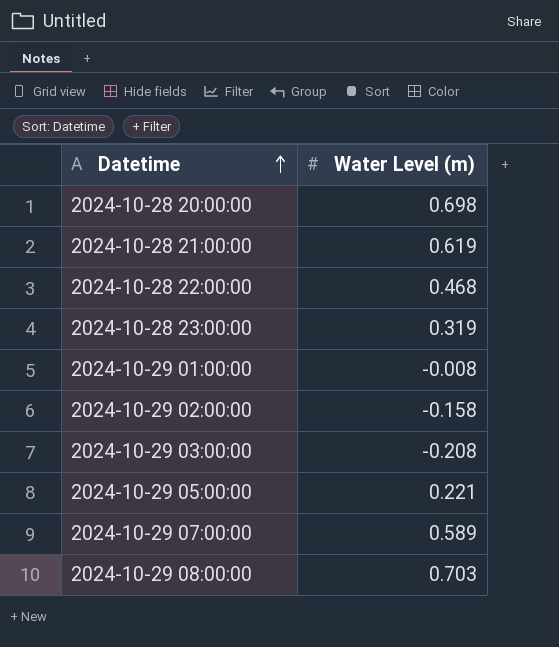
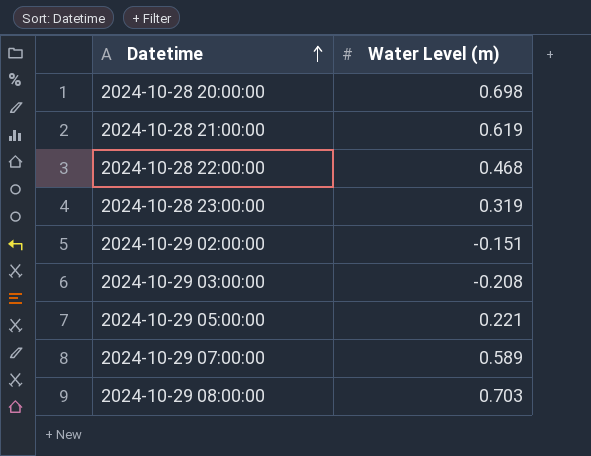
row 2024-10-29 01:00:00: -0.008 -> none
2024-10-29 02:00:00 | Water Level (m): -0.158 -> -0.151

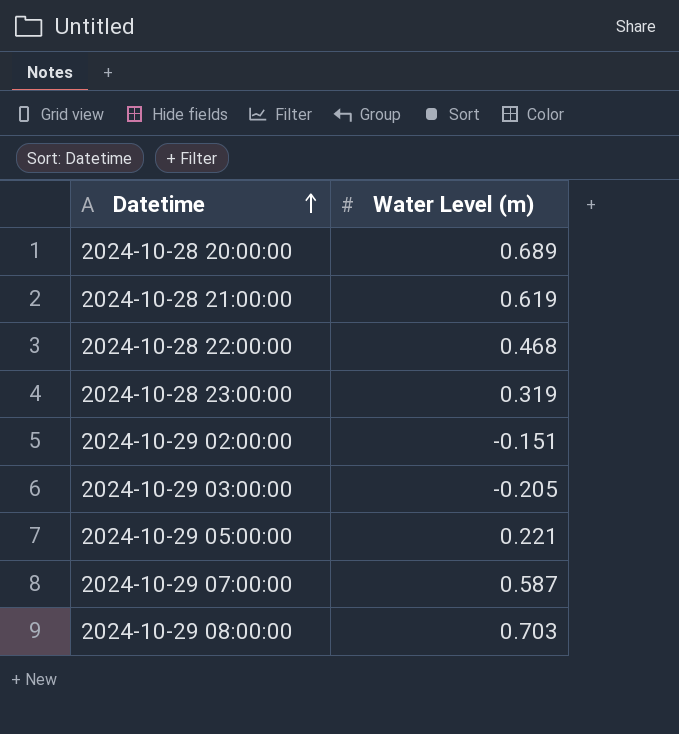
2024-10-28 20:00:00 | Water Level (m): 0.698 -> 0.689
2024-10-29 03:00:00 | Water Level (m): -0.208 -> -0.205
2024-10-29 07:00:00 | Water Level (m): 0.589 -> 0.587

